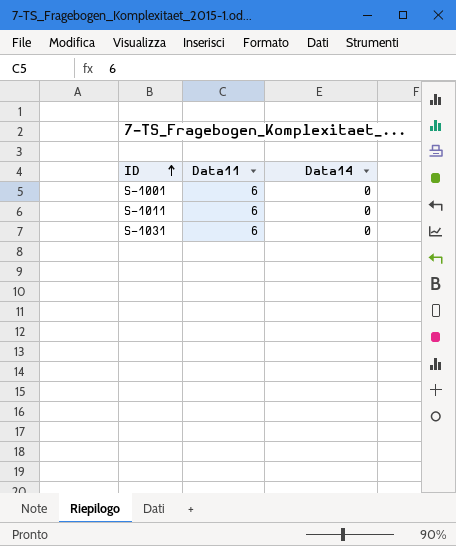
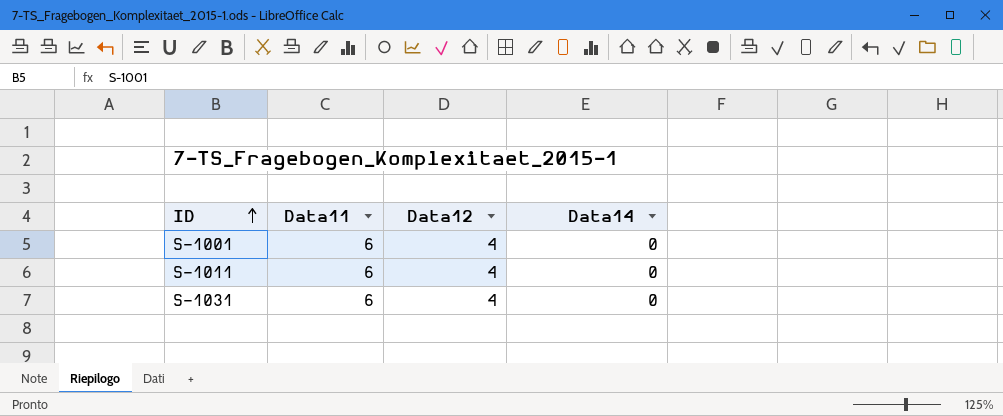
column Data12 | position: none -> 3

